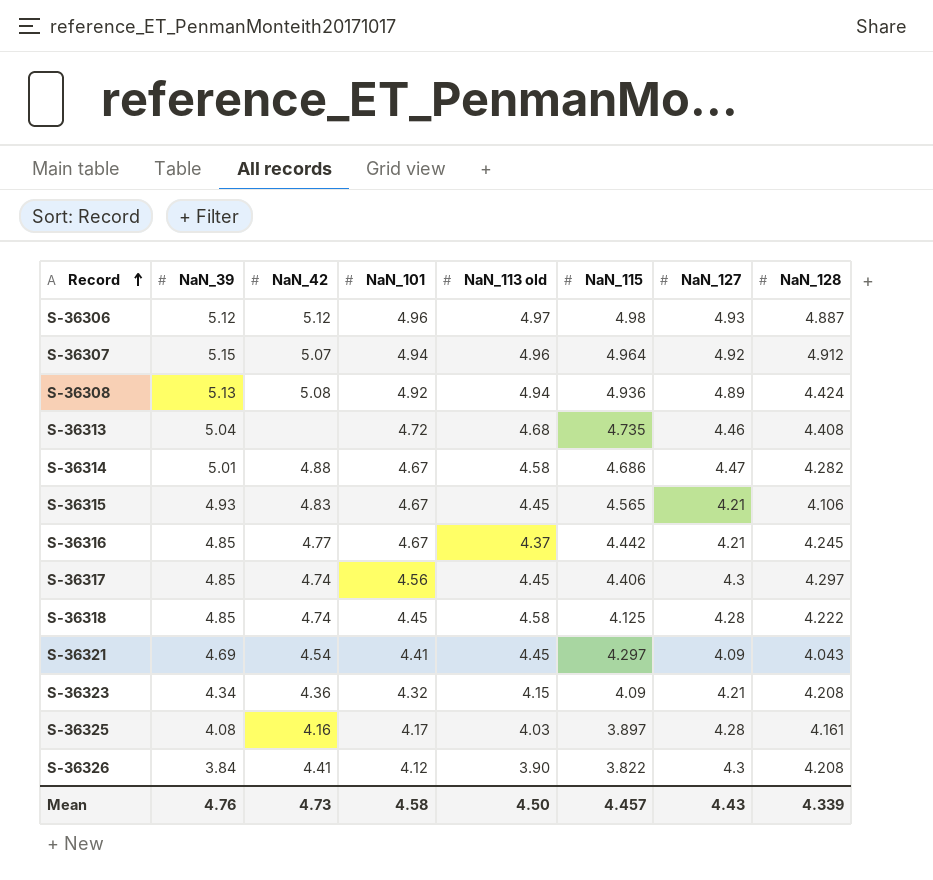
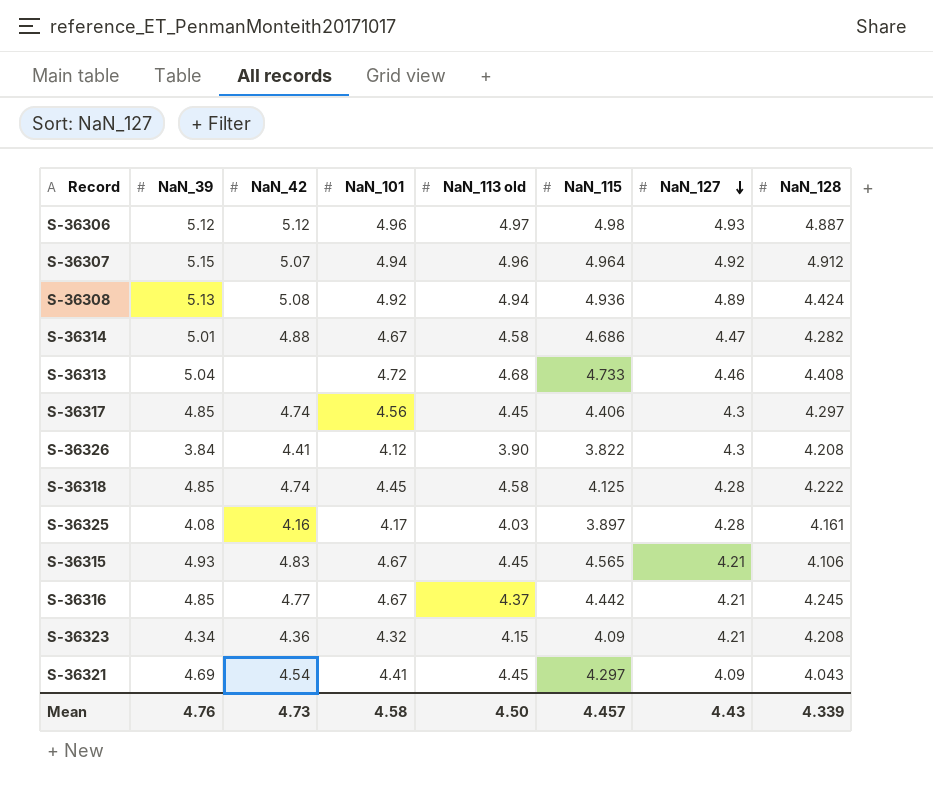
row order: Record ascending -> NaN_127 descending
S-36313 | NaN_115: 4.735 -> 4.733

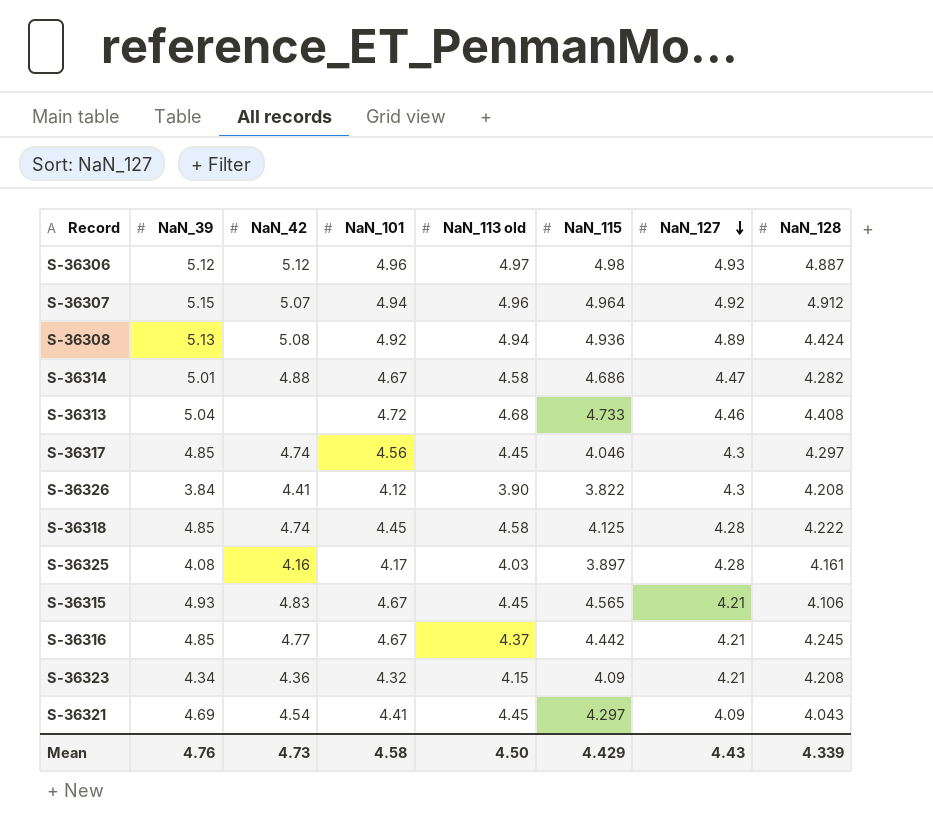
S-36317 | NaN_115: 4.406 -> 4.046
Mean | NaN_115: 4.457 -> 4.429

